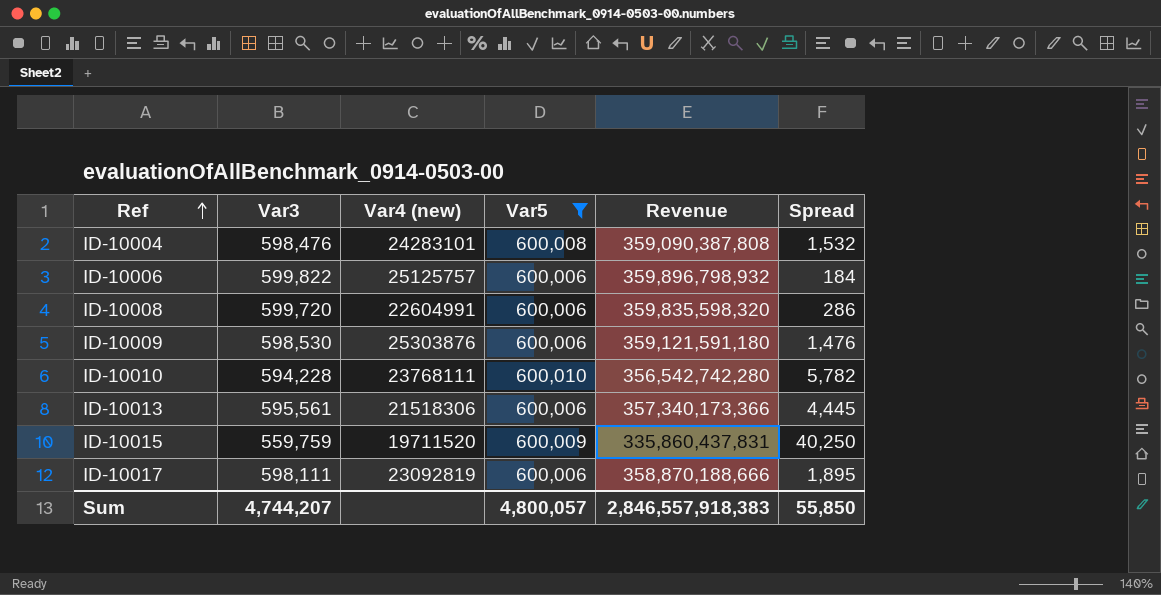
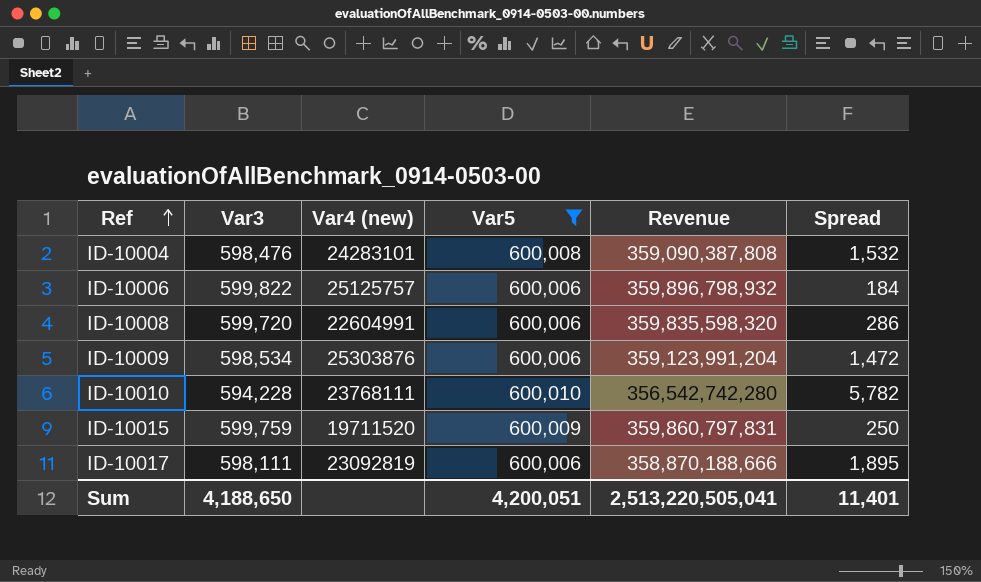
row ID-10013: 595,561 | 21518306 | 600,006 | 357,340,173,366 | 4,445 -> none
ID-10009 | Var3: 598,530 -> 598,534
ID-10009 | Revenue: 359,121,591,180 -> 359,123,991,204
ID-10009 | Spread: 1,476 -> 1,472
ID-10015 | Var3: 559,759 -> 599,759
ID-10015 | Revenue: 335,860,437,831 -> 359,860,797,831
ID-10015 | Spread: 40,250 -> 250
Sum | Var3: 4,744,207 -> 4,188,650
Sum | Var5: 4,800,057 -> 4,200,051
Sum | Revenue: 2,846,557,918,383 -> 2,513,220,505,041
Sum | Spread: 55,850 -> 11,401

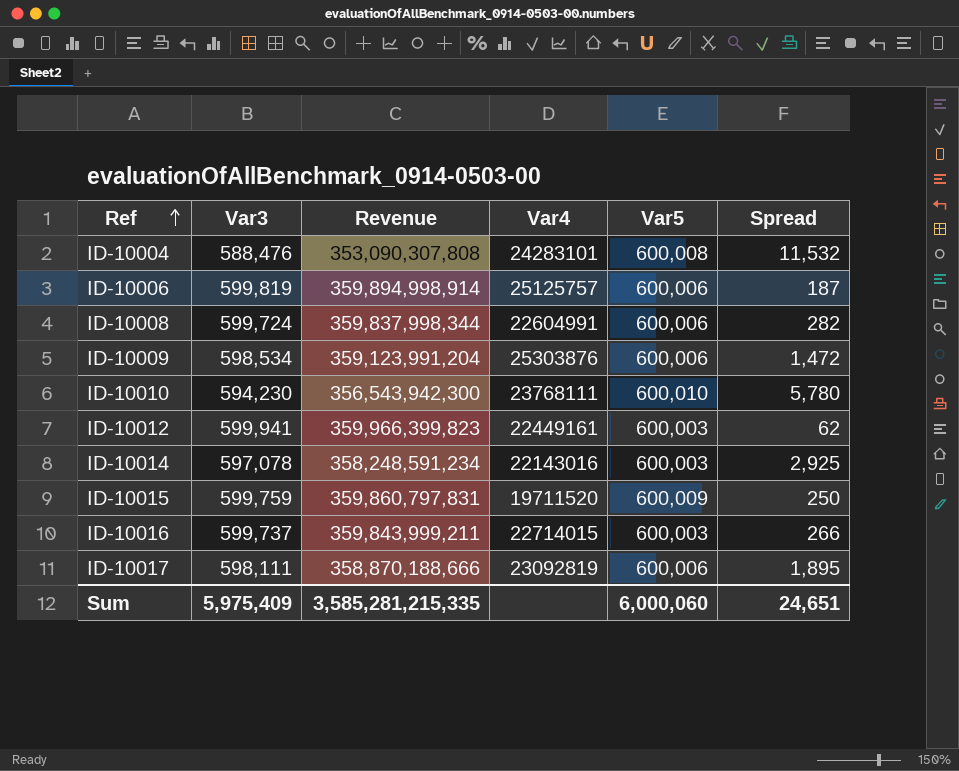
filter: Var5 != 600,003 -> none
column Revenue | position: 5 -> 3
column name: Var4 (new) -> Var4
ID-10004 | Var3: 598,476 -> 588,476
ID-10004 | Revenue: 359,090,387,808 -> 353,090,307,808
ID-10004 | Spread: 1,532 -> 11,532
ID-10006 | Var3: 599,822 -> 599,819
ID-10006 | Revenue: 359,896,798,932 -> 359,894,998,914
ID-10006 | Spread: 184 -> 187
ID-10008 | Var3: 599,720 -> 599,724
ID-10008 | Revenue: 359,835,598,320 -> 359,837,998,344
ID-10008 | Spread: 286 -> 282
ID-10010 | Var3: 594,228 -> 594,230
ID-10010 | Revenue: 356,542,742,280 -> 356,543,942,300
ID-10010 | Spread: 5,782 -> 5,780
Sum | Var3: 4,188,650 -> 5,975,409
Sum | Revenue: 2,513,220,505,041 -> 3,585,281,215,335
Sum | Var5: 4,200,051 -> 6,000,060
Sum | Spread: 11,401 -> 24,651

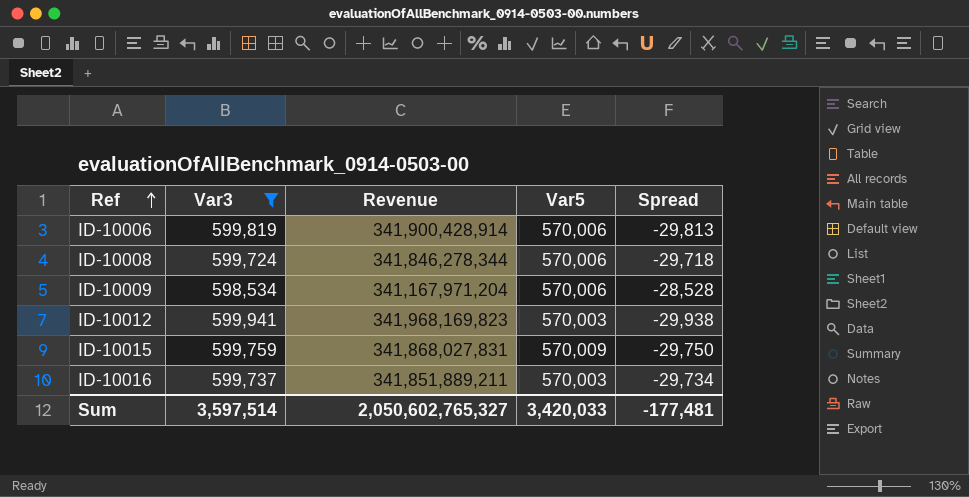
filter: none -> Var3 >= 598,534
column Var4 | position: 4 -> none
ID-10006 | Revenue: 359,894,998,914 -> 341,900,428,914
ID-10006 | Var5: 600,006 -> 570,006
ID-10006 | Spread: 187 -> -29,813
ID-10008 | Revenue: 359,837,998,344 -> 341,846,278,344
ID-10008 | Var5: 600,006 -> 570,006
ID-10008 | Spread: 282 -> -29,718
ID-10009 | Revenue: 359,123,991,204 -> 341,167,971,204
ID-10009 | Var5: 600,006 -> 570,006
ID-10009 | Spread: 1,472 -> -28,528
ID-10012 | Revenue: 359,966,399,823 -> 341,968,169,823
ID-10012 | Var5: 600,003 -> 570,003
ID-10012 | Spread: 62 -> -29,938
ID-10015 | Revenue: 359,860,797,831 -> 341,868,027,831
ID-10015 | Var5: 600,009 -> 570,009
ID-10015 | Spread: 250 -> -29,750
ID-10016 | Revenue: 359,843,999,211 -> 341,851,889,211
ID-10016 | Var5: 600,003 -> 570,003
ID-10016 | Spread: 266 -> -29,734
Sum | Var3: 5,975,409 -> 3,597,514
Sum | Revenue: 3,585,281,215,335 -> 2,050,602,765,327
Sum | Var5: 6,000,060 -> 3,420,033
Sum | Spread: 24,651 -> -177,481

